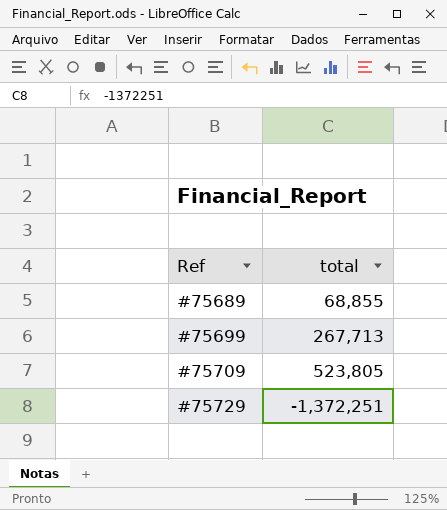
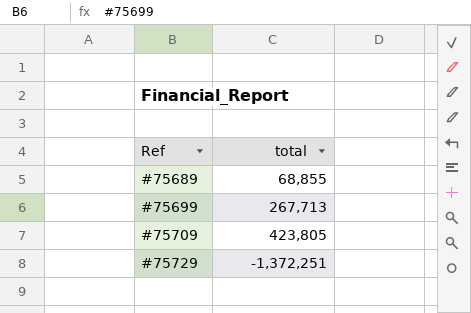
#75709 | total: 523,805 -> 423,805

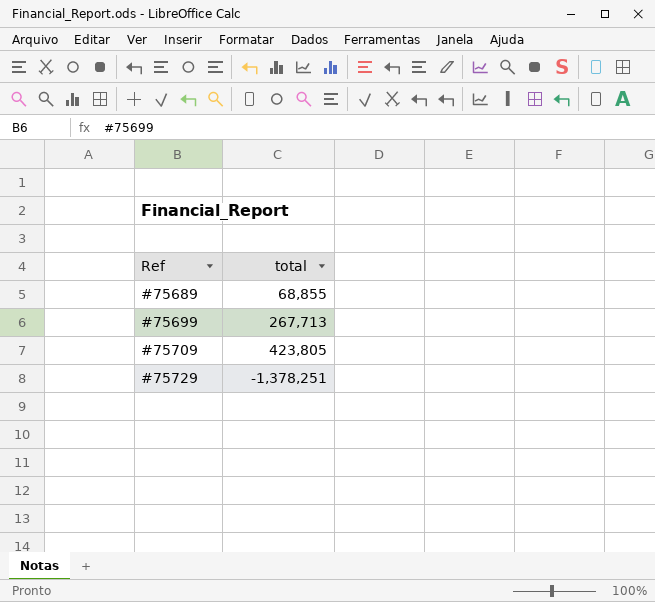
#75729 | total: -1,372,251 -> -1,378,251

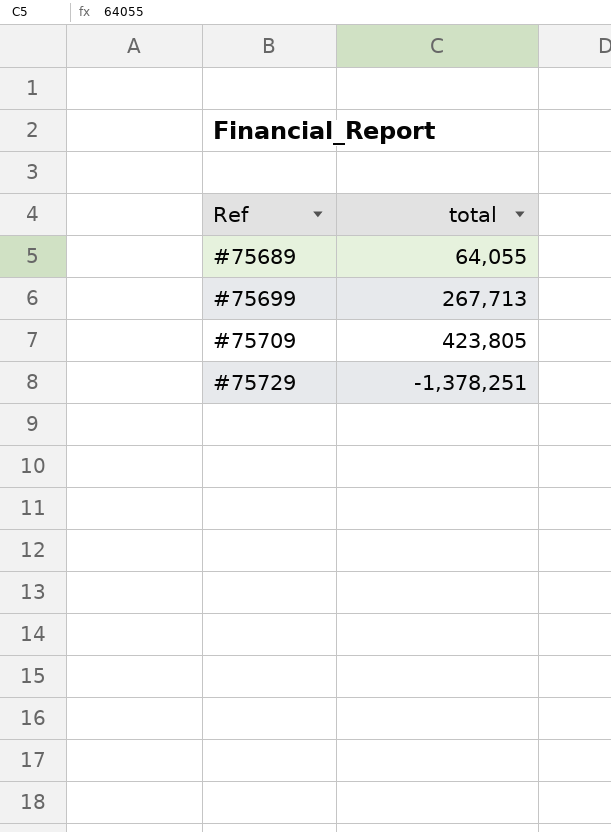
#75689 | total: 68,855 -> 64,055

